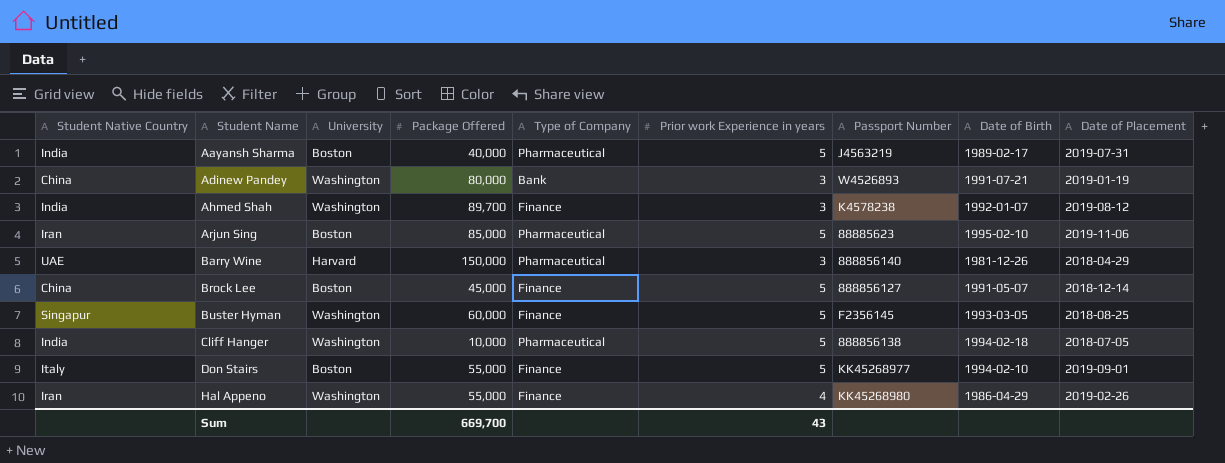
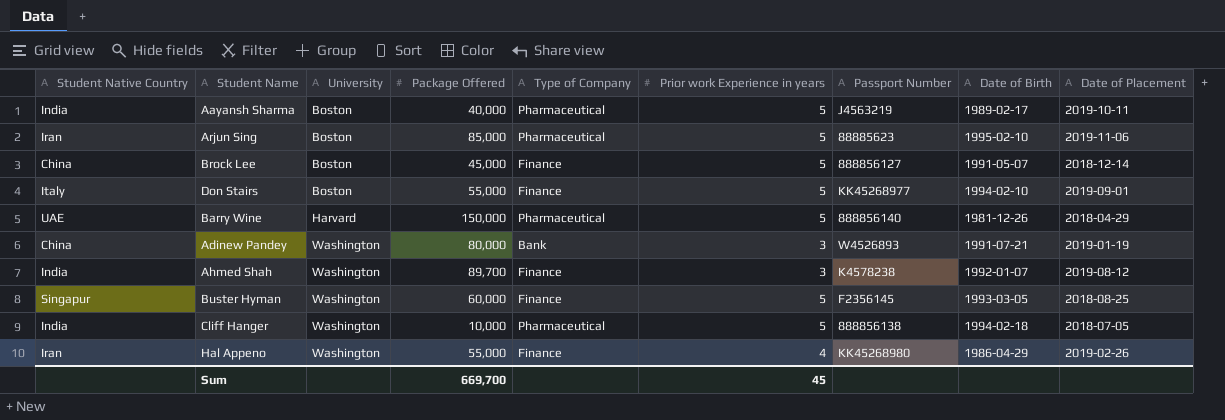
row order: Student Name ascending -> University ascending
Aayansh Sharma | Date of Placement: 2019-07-31 -> 2019-10-11
Barry Wine | Prior work Experience in years: 3 -> 5
Sum | Prior work Experience in years: 43 -> 45

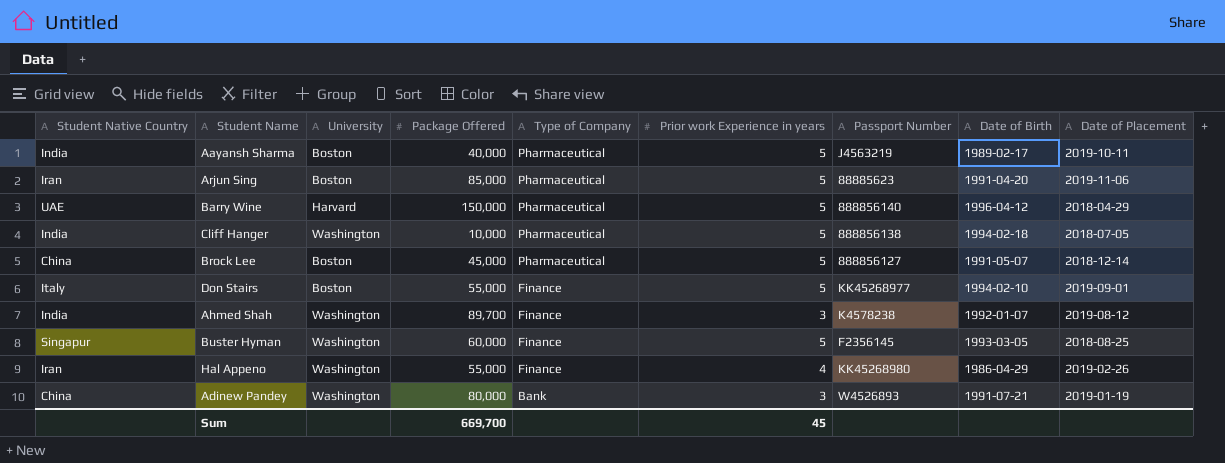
row order: University ascending -> Type of Company descending
Arjun Sing | Date of Birth: 1995-02-10 -> 1991-04-20
Barry Wine | Date of Birth: 1981-12-26 -> 1996-04-12
Brock Lee | Type of Company: Finance -> Pharmaceutical

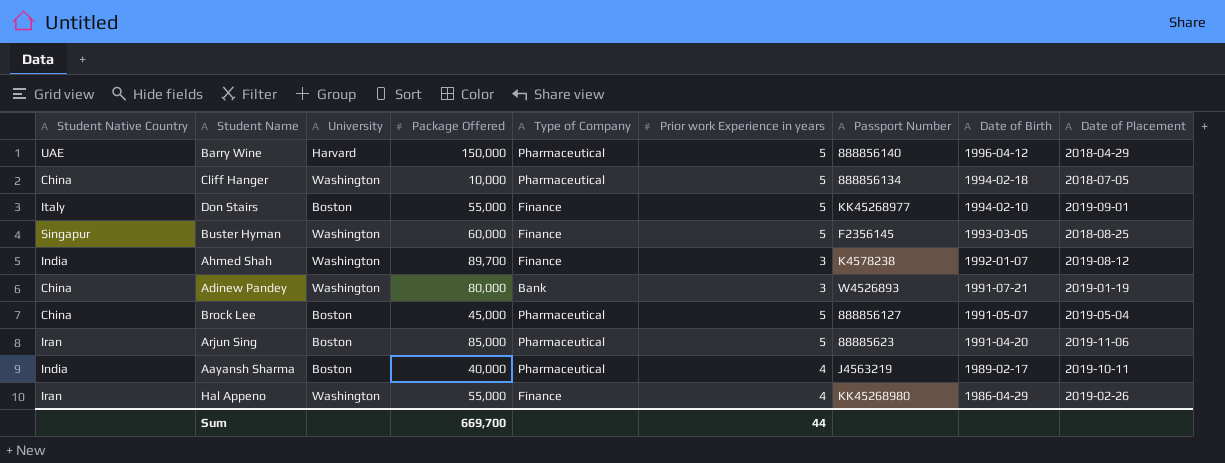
row order: Type of Company descending -> Date of Birth descending
Cliff Hanger | Student Native Country: India -> China
Cliff Hanger | Passport Number: 888856138 -> 888856134
Brock Lee | Date of Placement: 2018-12-14 -> 2019-05-04
Aayansh Sharma | Prior work Experience in years: 5 -> 4
Sum | Prior work Experience in years: 45 -> 44

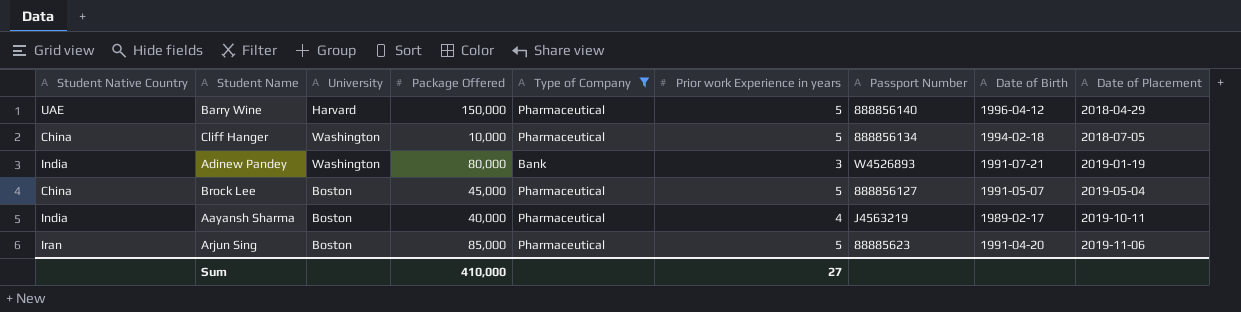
filter: none -> Type of Company != Finance
row order: Date of Birth descending -> Date of Placement ascending
Adinew Pandey | Student Native Country: China -> India
Sum | Package Offered: 669,700 -> 410,000
Sum | Prior work Experience in years: 44 -> 27

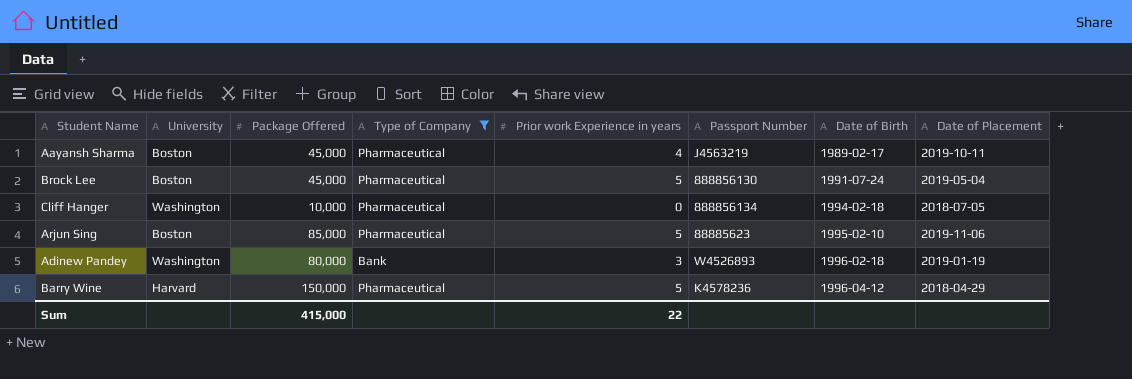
row order: Date of Placement ascending -> Date of Birth ascending
column Student Native Country | position: 1 -> none
Aayansh Sharma | Package Offered: 40,000 -> 45,000
Brock Lee | Passport Number: 888856127 -> 888856130
Brock Lee | Date of Birth: 1991-05-07 -> 1991-07-24
Cliff Hanger | Prior work Experience in years: 5 -> 0
Arjun Sing | Date of Birth: 1991-04-20 -> 1995-02-10
Adinew Pandey | Date of Birth: 1991-07-21 -> 1996-02-18
Barry Wine | Passport Number: 888856140 -> K4578236
Sum | Package Offered: 410,000 -> 415,000
Sum | Prior work Experience in years: 27 -> 22

